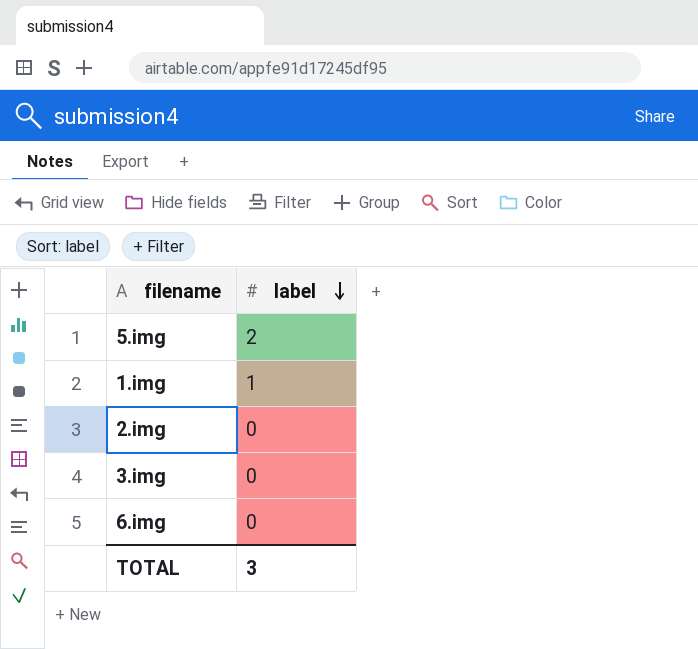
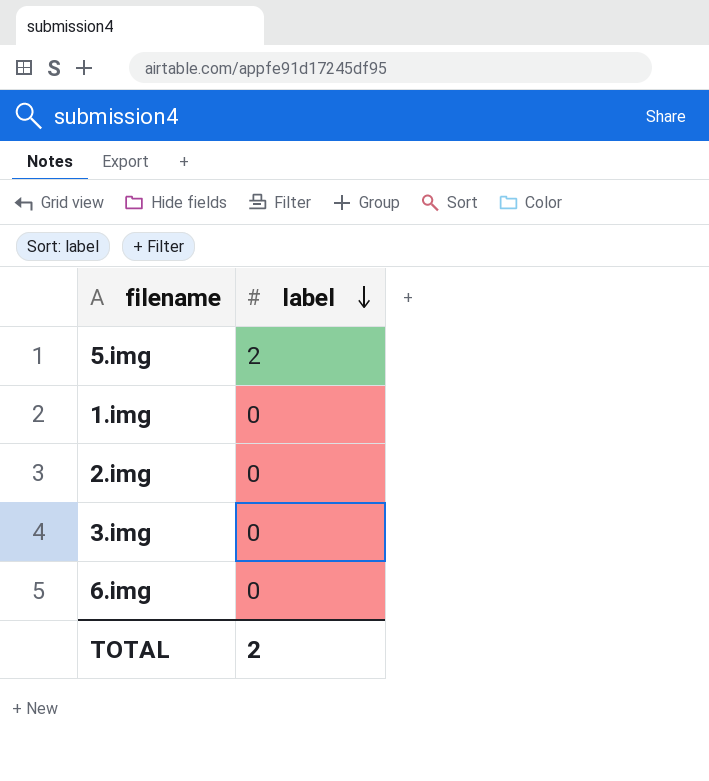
1.img | label: 1 -> 0
TOTAL | label: 3 -> 2

